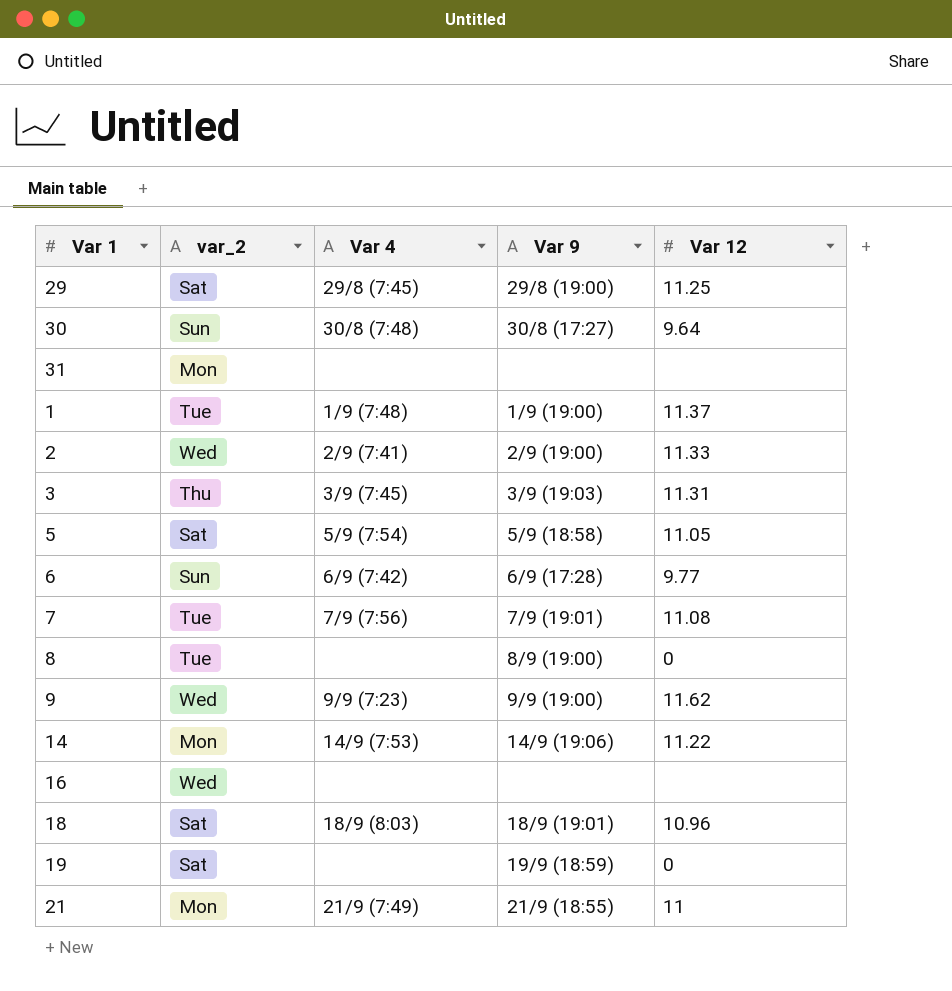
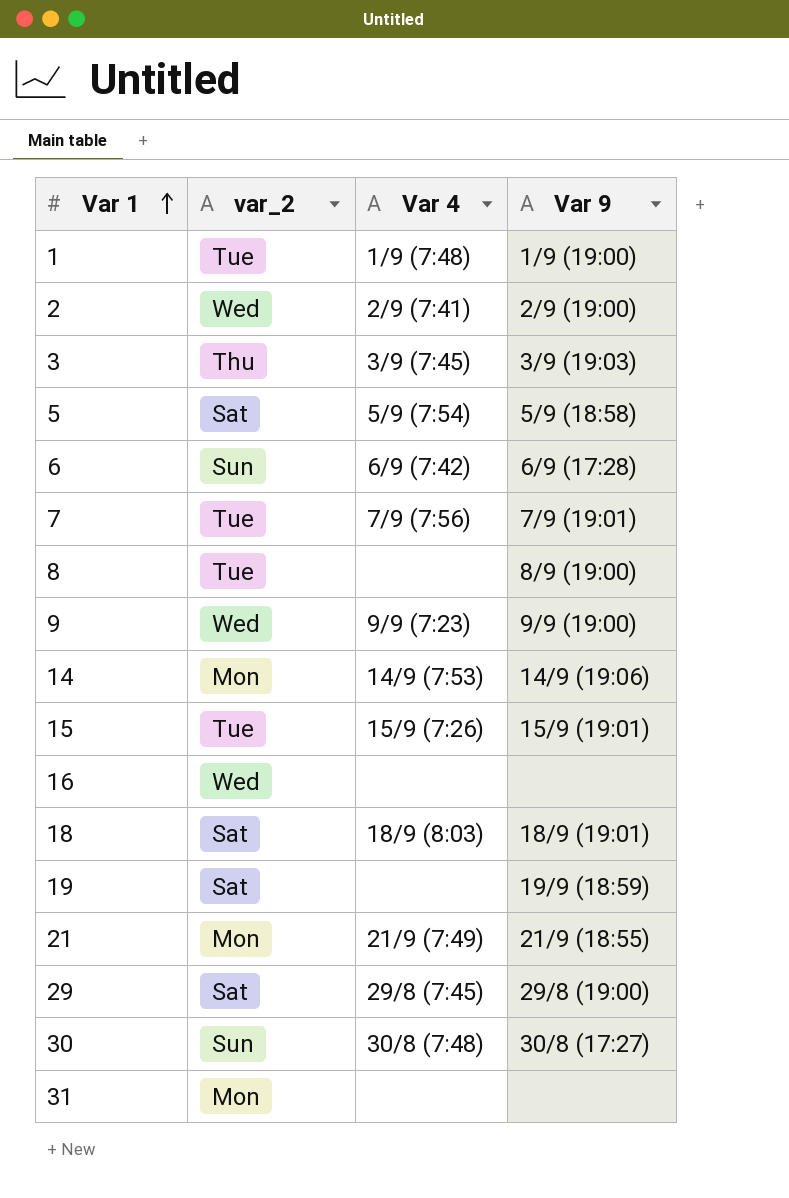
row order: none -> Var 1 ascending
column Var 12 | position: 5 -> none
row 15: none -> Tue | 15/9 (7:26) | 15/9 (19:01)

